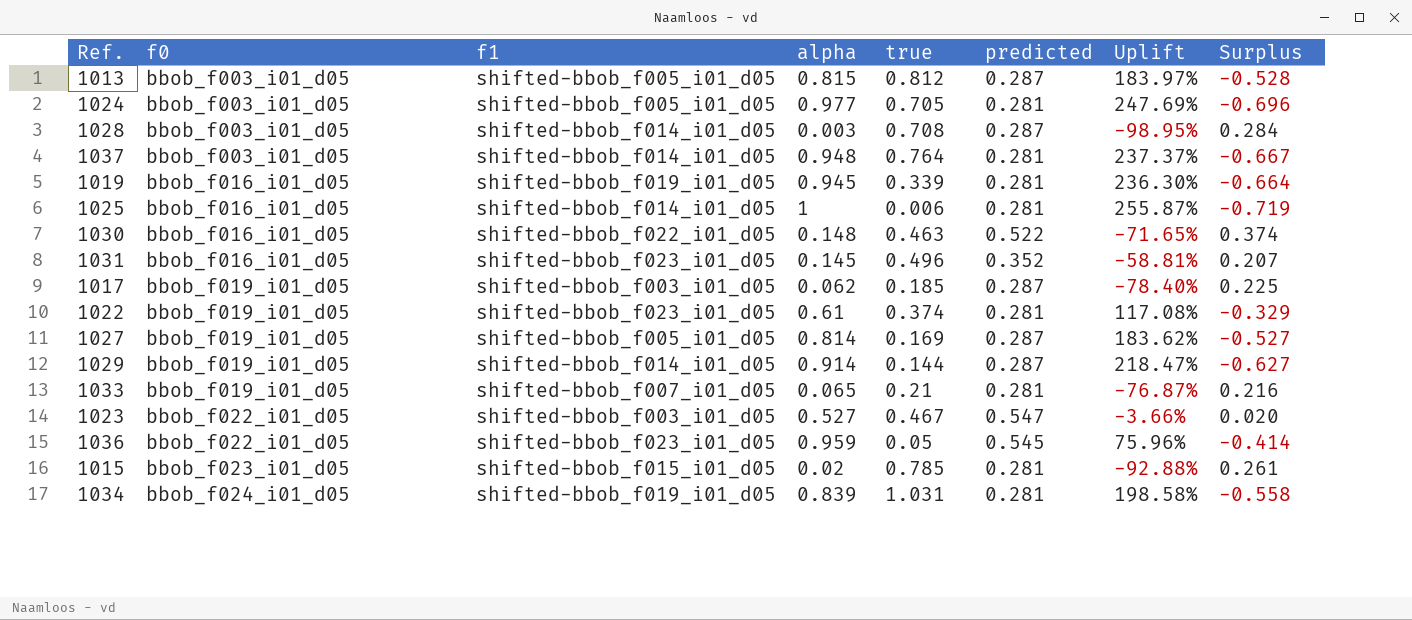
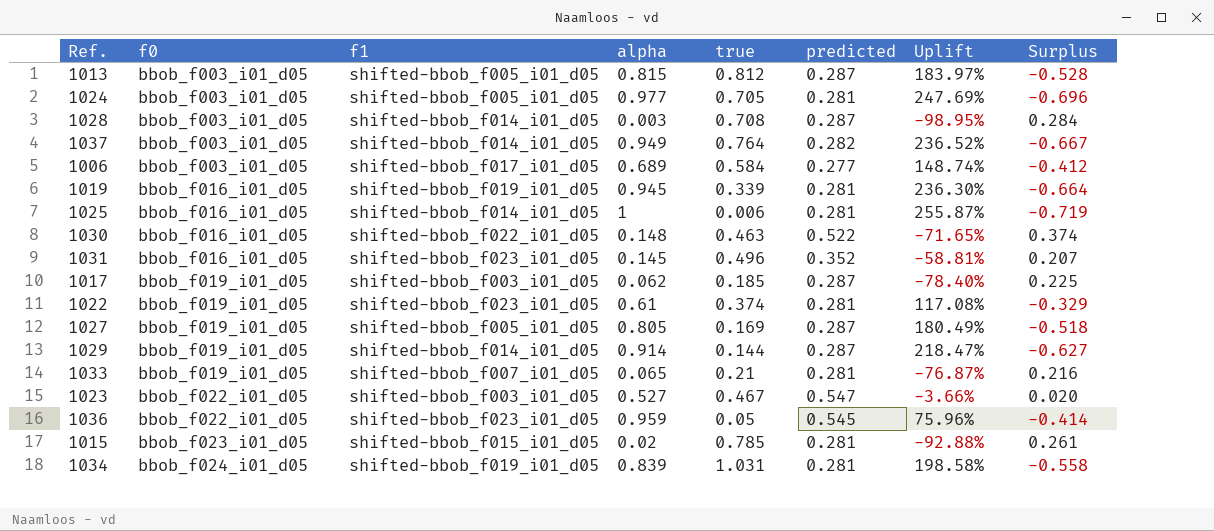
1037 | alpha: 0.948 -> 0.949
1037 | predicted: 0.281 -> 0.282
1037 | Uplift: 237.37% -> 236.52%
row 1006: none -> bbob_f003_i01_d05 | shifted-bbob_f017_i01_d05 | 0.689 | 0.584 | 0.277 | 148.74% | -0.412
1027 | alpha: 0.814 -> 0.805
1027 | Uplift: 183.62% -> 180.49%
1027 | Surplus: -0.527 -> -0.518

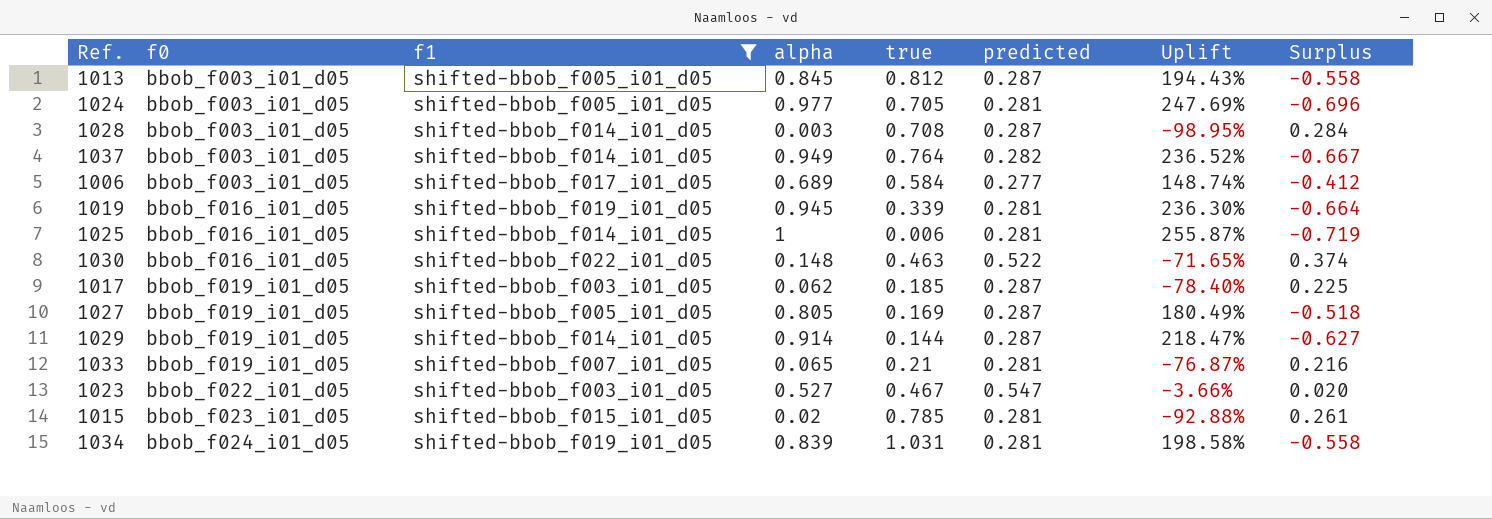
filter: none -> f1 != shifted-bbob_f023_i01_d05
1013 | alpha: 0.815 -> 0.845
1013 | Uplift: 183.97% -> 194.43%
1013 | Surplus: -0.528 -> -0.558

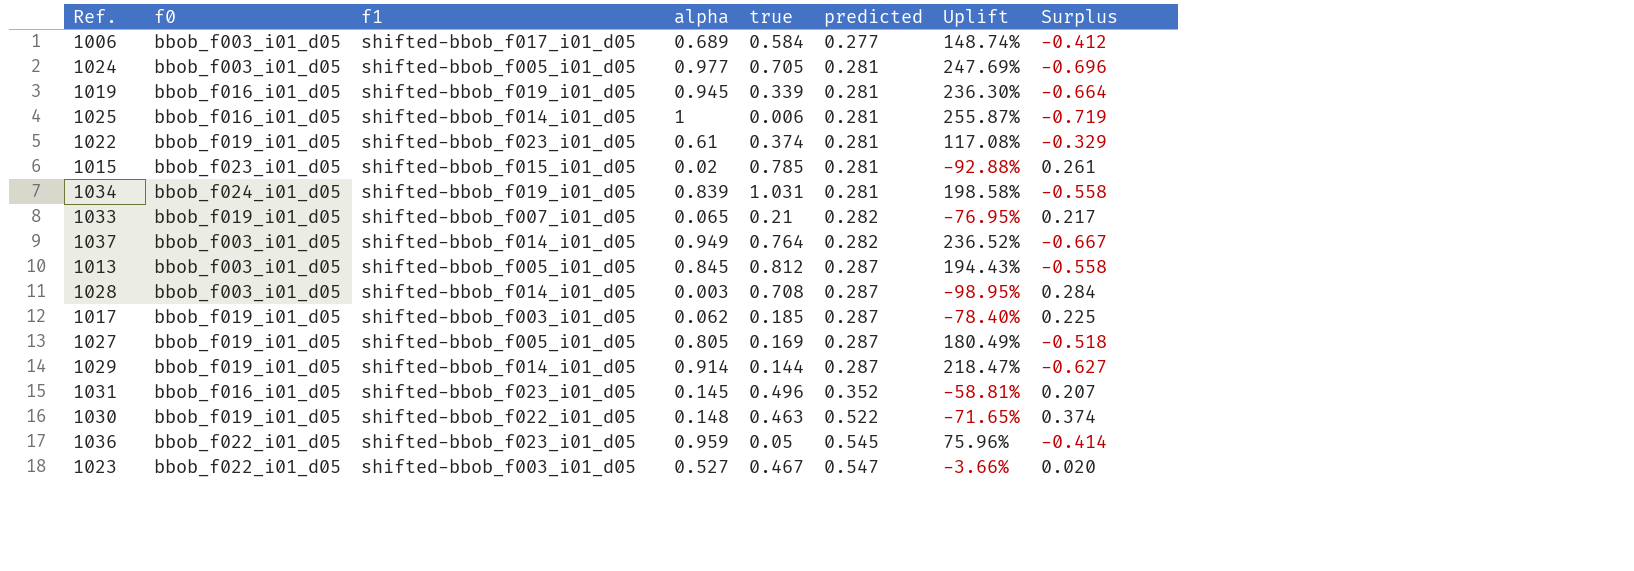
filter: f1 != shifted-bbob_f023_i01_d05 -> none
row order: f0 ascending -> predicted ascending
1033 | predicted: 0.281 -> 0.282
1033 | Uplift: -76.87% -> -76.95%
1033 | Surplus: 0.216 -> 0.217
1030 | f0: bbob_f016_i01_d05 -> bbob_f019_i01_d05

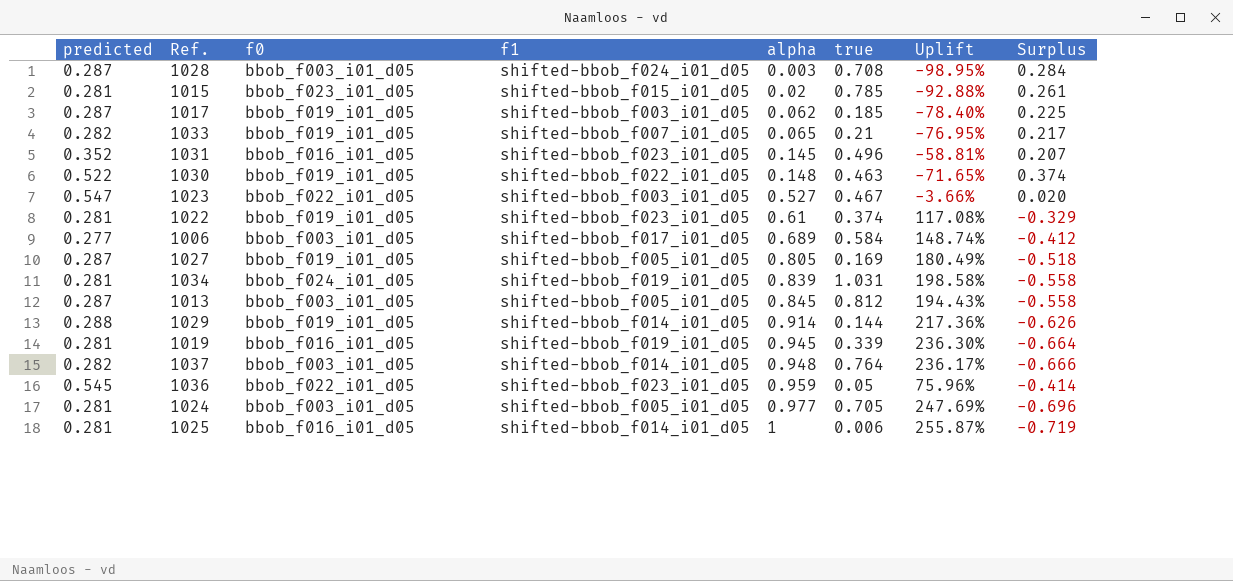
row order: predicted ascending -> alpha ascending
column predicted | position: 6 -> 1
1028 | f1: shifted-bbob_f014_i01_d05 -> shifted-bbob_f024_i01_d05
1029 | predicted: 0.287 -> 0.288
1029 | Uplift: 218.47% -> 217.36%
1029 | Surplus: -0.627 -> -0.626
1037 | alpha: 0.949 -> 0.948
1037 | Uplift: 236.52% -> 236.17%
1037 | Surplus: -0.667 -> -0.666

